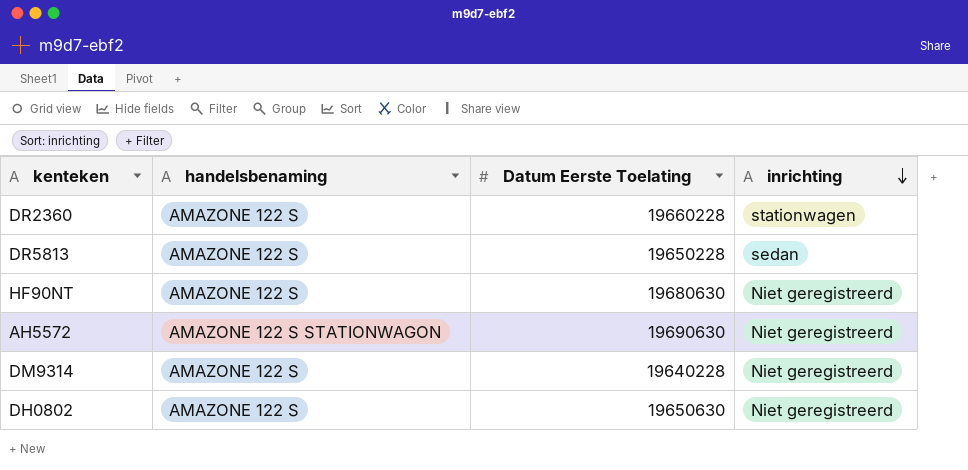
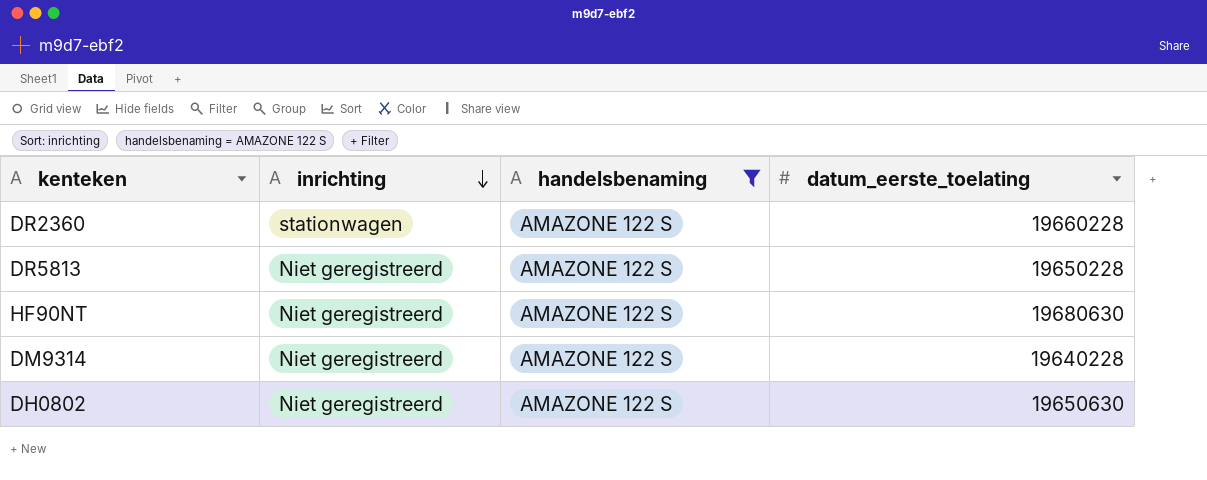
filter: none -> handelsbenaming = AMAZONE 122 S
column inrichting | position: 4 -> 2
column name: Datum Eerste Toelating -> datum_eerste_toelating
DR5813 | inrichting: sedan -> Niet geregistreerd

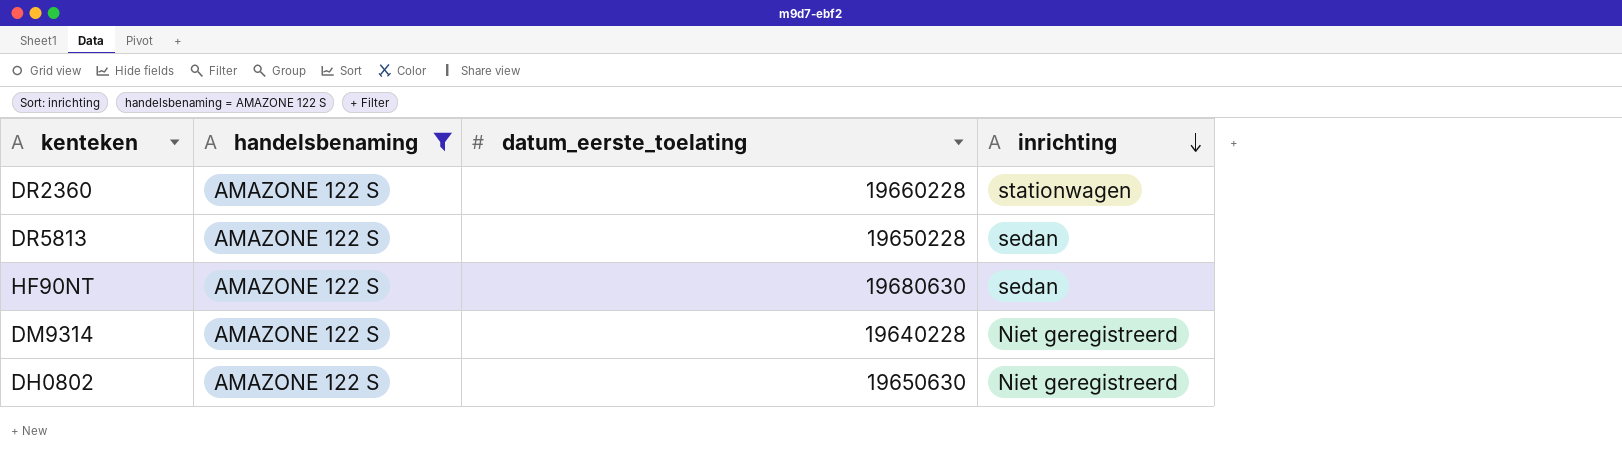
column inrichting | position: 2 -> 4
DR5813 | inrichting: Niet geregistreerd -> sedan
HF90NT | inrichting: Niet geregistreerd -> sedan

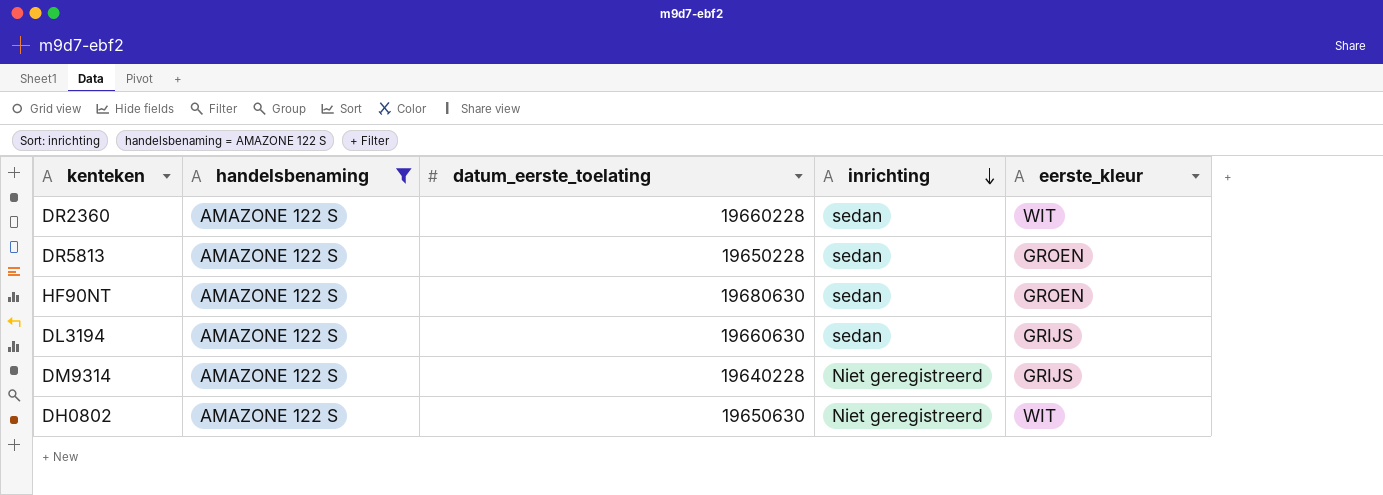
column eerste_kleur | position: none -> 5
DR2360 | inrichting: stationwagen -> sedan
row DL3194: none -> AMAZONE 122 S | 19660630 | sedan | GRIJS

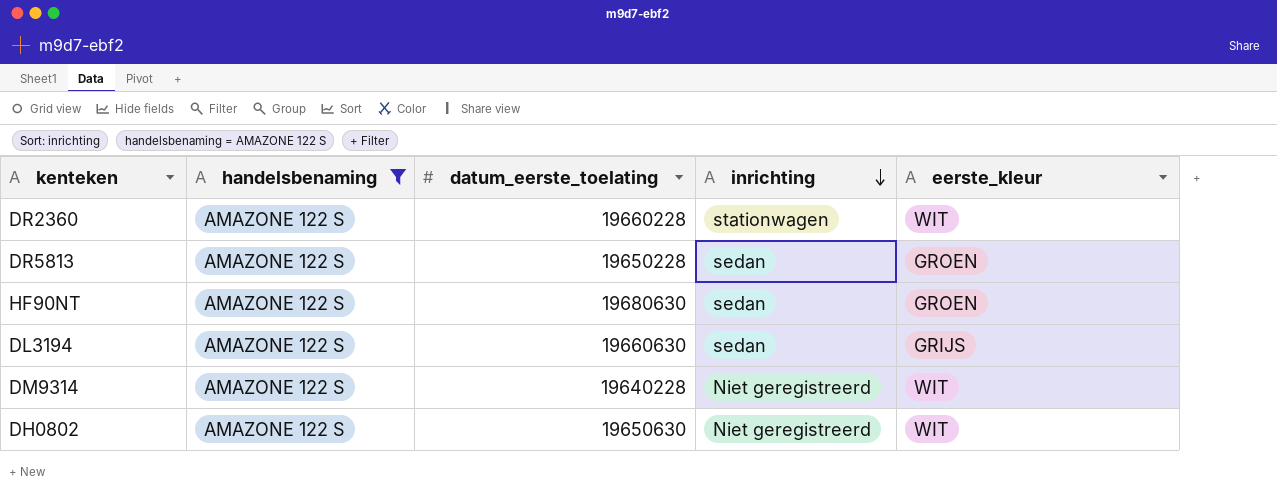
DR2360 | inrichting: sedan -> stationwagen
DM9314 | eerste_kleur: GRIJS -> WIT

